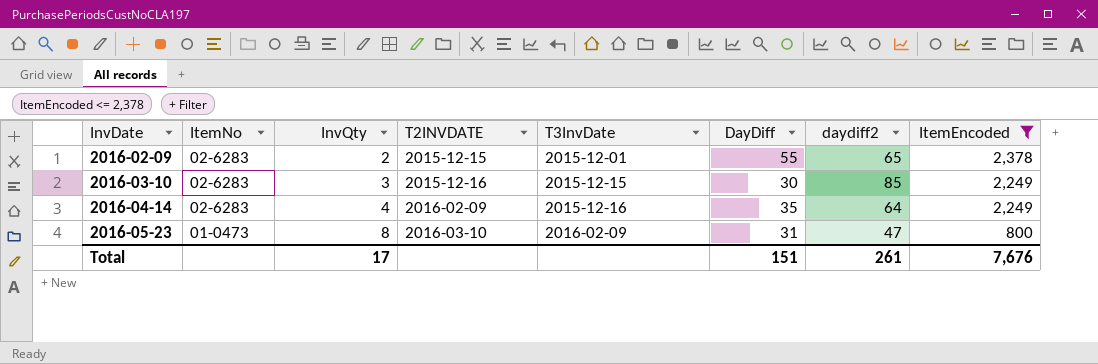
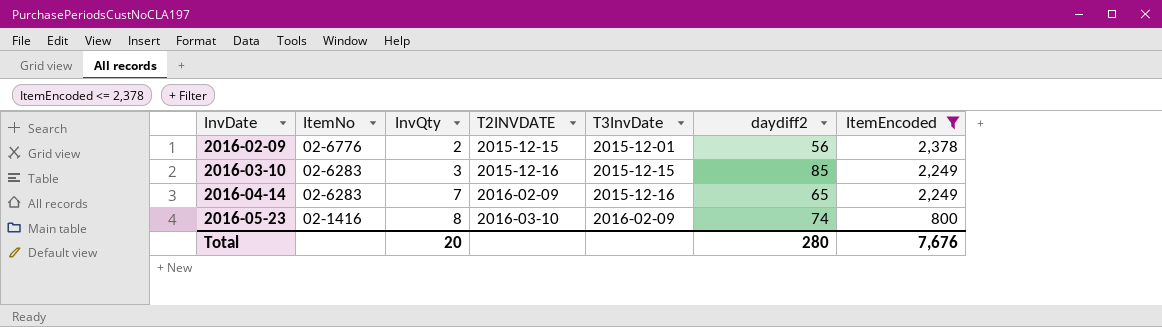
column DayDiff | position: 6 -> none
2016-02-09 | ItemNo: 02-6283 -> 02-6776
2016-02-09 | daydiff2: 65 -> 56
2016-04-14 | InvQty: 4 -> 7
2016-04-14 | daydiff2: 64 -> 65
2016-05-23 | ItemNo: 01-0473 -> 02-1416
2016-05-23 | daydiff2: 47 -> 74
Total | InvQty: 17 -> 20
Total | daydiff2: 261 -> 280

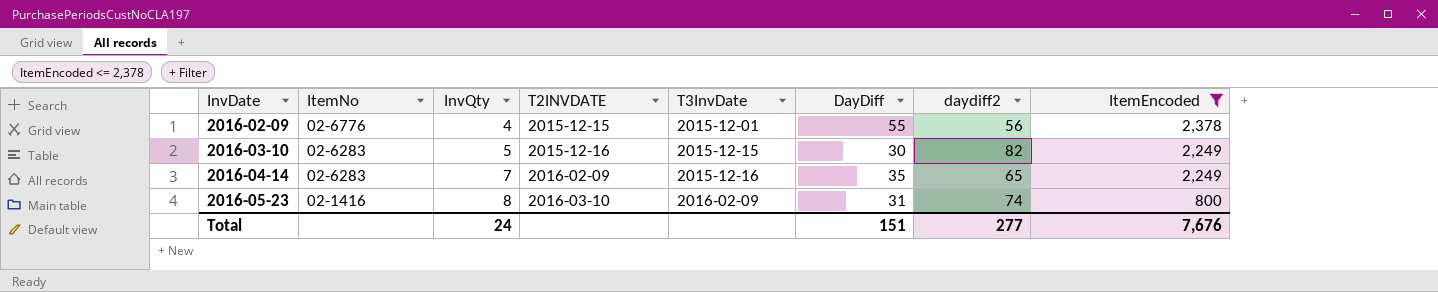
column DayDiff | position: none -> 6
2016-02-09 | InvQty: 2 -> 4
2016-03-10 | InvQty: 3 -> 5
2016-03-10 | daydiff2: 85 -> 82
Total | InvQty: 20 -> 24
Total | daydiff2: 280 -> 277

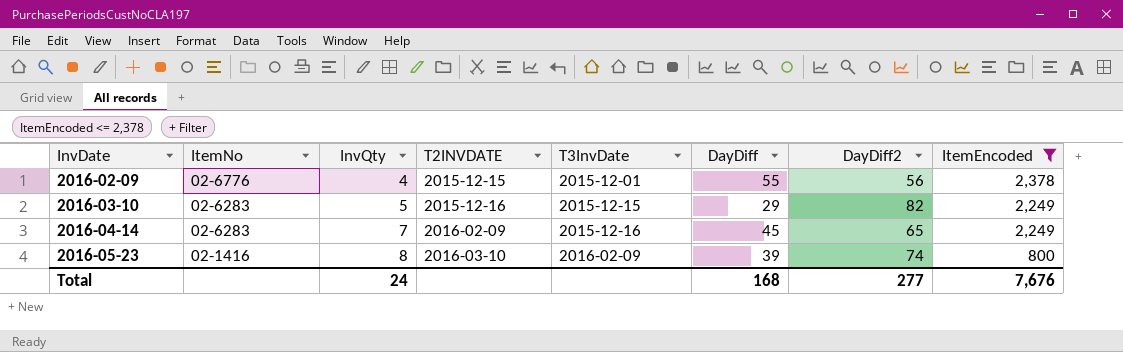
column name: daydiff2 -> DayDiff2
2016-03-10 | DayDiff: 30 -> 29
2016-04-14 | DayDiff: 35 -> 45
2016-05-23 | DayDiff: 31 -> 39
Total | DayDiff: 151 -> 168

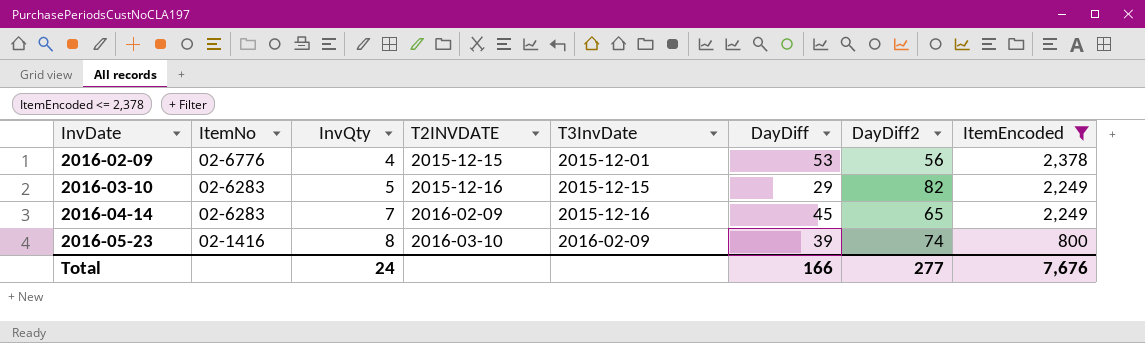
2016-02-09 | DayDiff: 55 -> 53
Total | DayDiff: 168 -> 166

